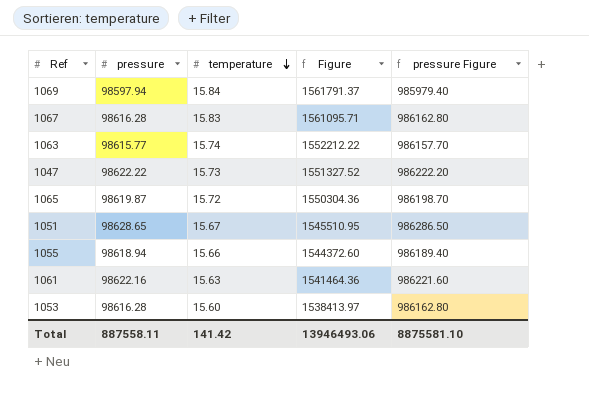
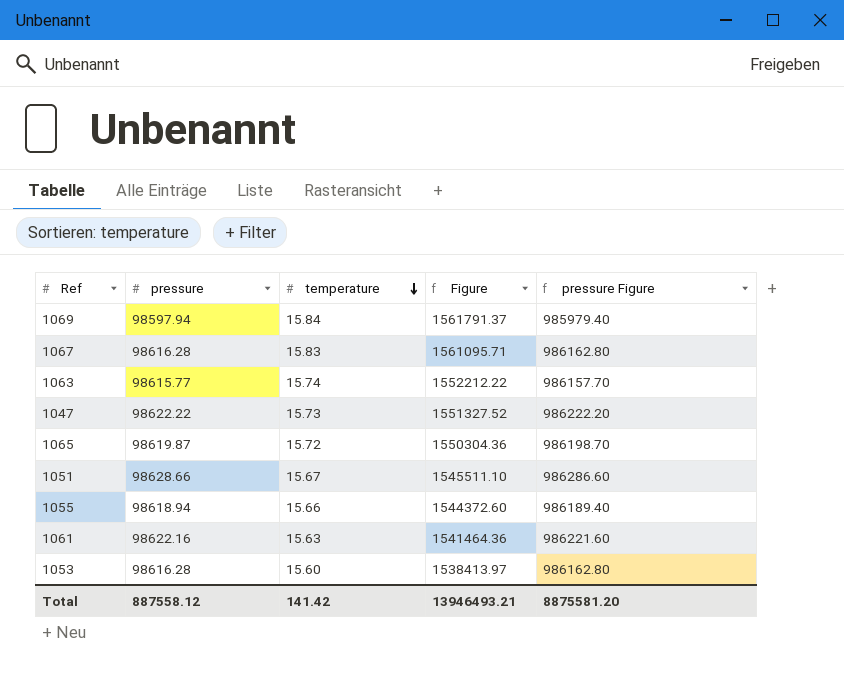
1051 | pressure: 98628.65 -> 98628.66
1051 | Figure: 1545510.95 -> 1545511.10
1051 | pressure Figure: 986286.50 -> 986286.60
Total | pressure: 887558.11 -> 887558.12
Total | Figure: 13946493.06 -> 13946493.21
Total | pressure Figure: 8875581.10 -> 8875581.20

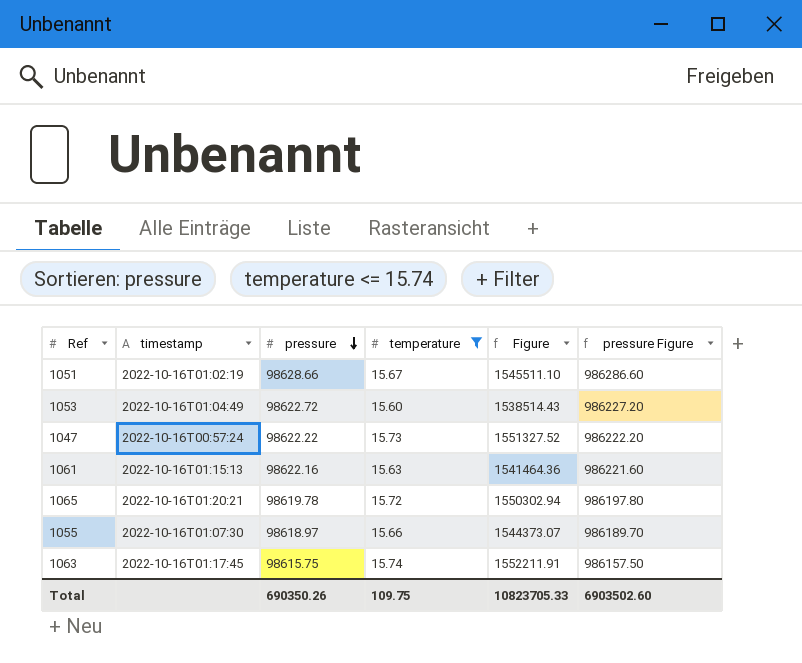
filter: none -> temperature <= 15.74
row order: temperature descending -> pressure descending
column timestamp | position: none -> 2
1053 | pressure: 98616.28 -> 98622.72
1053 | Figure: 1538413.97 -> 1538514.43
1053 | pressure Figure: 986162.80 -> 986227.20
1065 | pressure: 98619.87 -> 98619.78
1065 | Figure: 1550304.36 -> 1550302.94
1065 | pressure Figure: 986198.70 -> 986197.80
1055 | pressure: 98618.94 -> 98618.97
1055 | Figure: 1544372.60 -> 1544373.07
1055 | pressure Figure: 986189.40 -> 986189.70
1063 | pressure: 98615.77 -> 98615.75
1063 | Figure: 1552212.22 -> 1552211.91
1063 | pressure Figure: 986157.70 -> 986157.50
Total | pressure: 887558.12 -> 690350.26
Total | temperature: 141.42 -> 109.75
Total | Figure: 13946493.21 -> 10823705.33
Total | pressure Figure: 8875581.20 -> 6903502.60

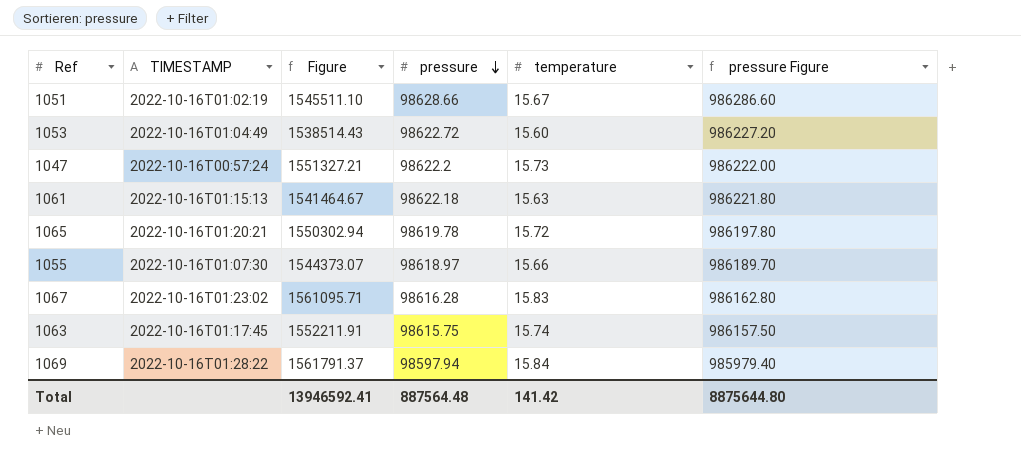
filter: temperature <= 15.74 -> none
column name: timestamp -> TIMESTAMP
column Figure | position: 5 -> 3
1047 | Figure: 1551327.52 -> 1551327.21
1047 | pressure: 98622.22 -> 98622.2
1047 | pressure Figure: 986222.20 -> 986222.00
1061 | Figure: 1541464.36 -> 1541464.67
1061 | pressure: 98622.16 -> 98622.18
1061 | pressure Figure: 986221.60 -> 986221.80
Total | Figure: 10823705.33 -> 13946592.41
Total | pressure: 690350.26 -> 887564.48
Total | temperature: 109.75 -> 141.42
Total | pressure Figure: 6903502.60 -> 8875644.80

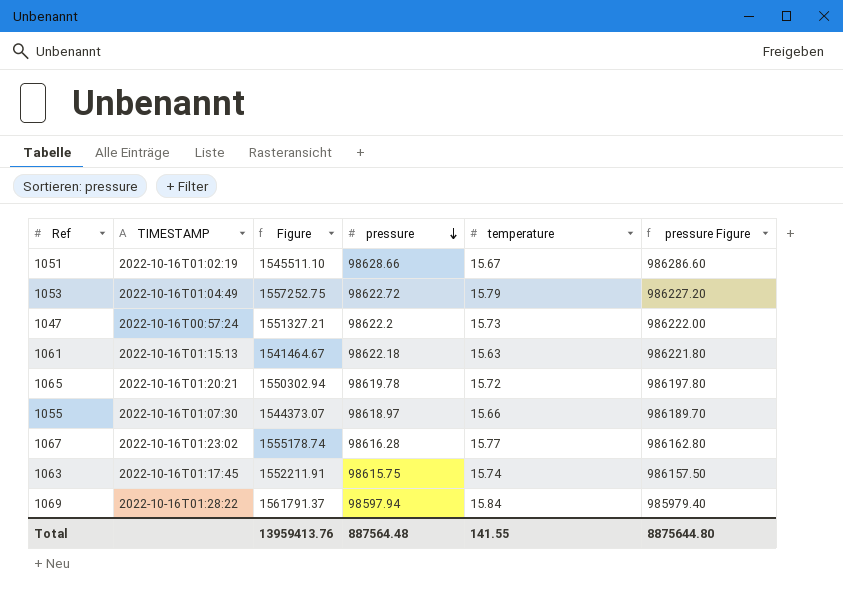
1053 | Figure: 1538514.43 -> 1557252.75
1053 | temperature: 15.60 -> 15.79
1067 | Figure: 1561095.71 -> 1555178.74
1067 | temperature: 15.83 -> 15.77
Total | Figure: 13946592.41 -> 13959413.76
Total | temperature: 141.42 -> 141.55

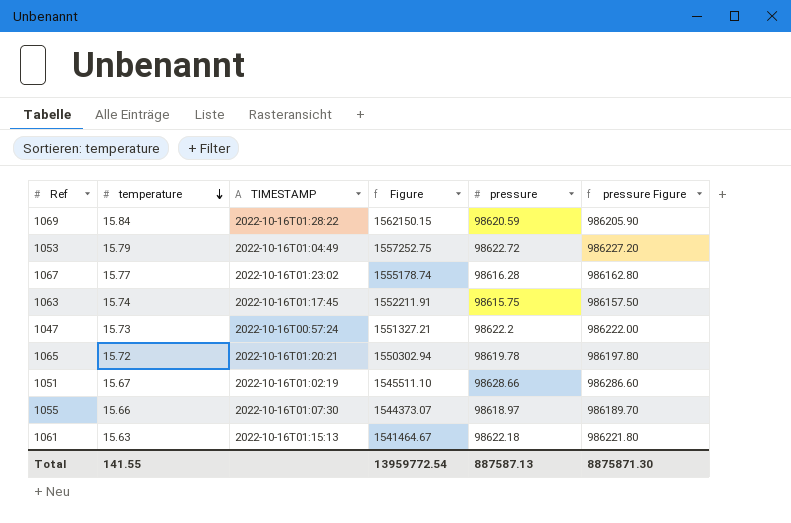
row order: pressure descending -> temperature descending
column temperature | position: 5 -> 2
1069 | Figure: 1561791.37 -> 1562150.15
1069 | pressure: 98597.94 -> 98620.59
1069 | pressure Figure: 985979.40 -> 986205.90
Total | Figure: 13959413.76 -> 13959772.54
Total | pressure: 887564.48 -> 887587.13
Total | pressure Figure: 8875644.80 -> 8875871.30

